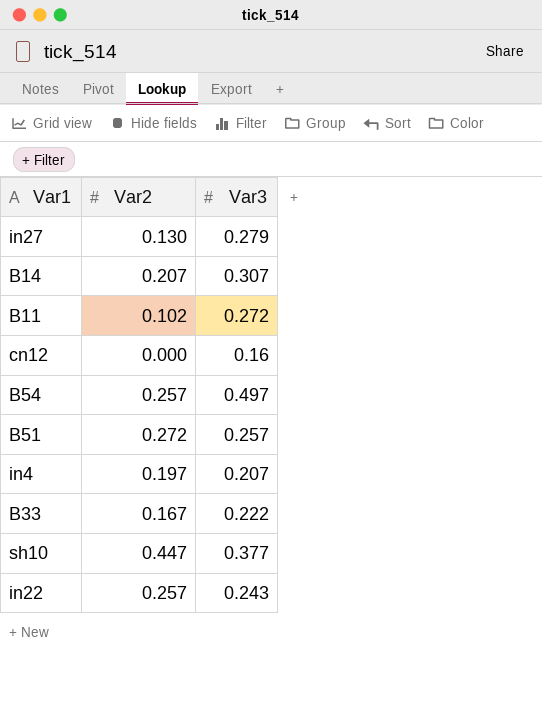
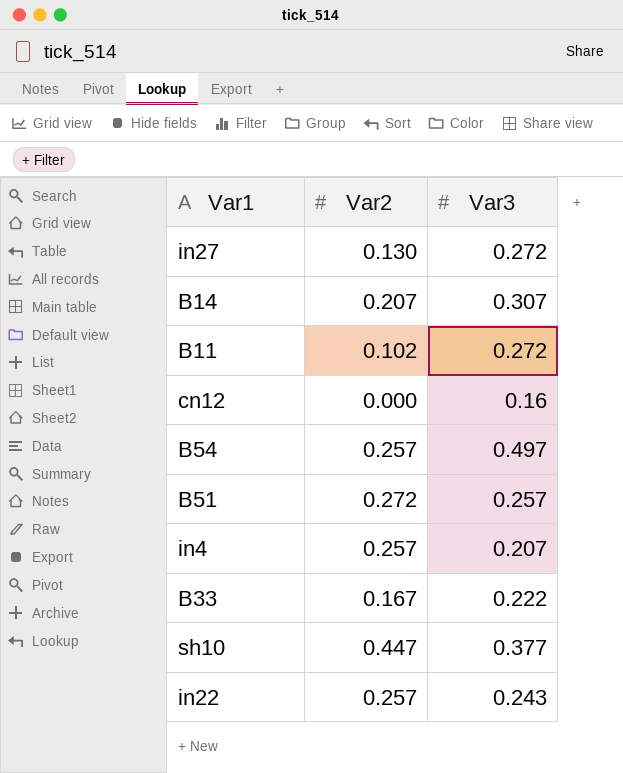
in27 | Var3: 0.279 -> 0.272
in4 | Var2: 0.197 -> 0.257

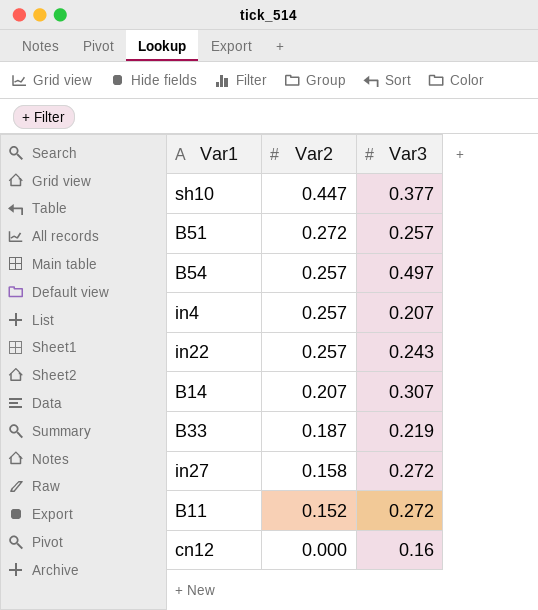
row order: none -> Var2 descending
B33 | Var2: 0.167 -> 0.187
B33 | Var3: 0.222 -> 0.219
in27 | Var2: 0.130 -> 0.158
B11 | Var2: 0.102 -> 0.152

